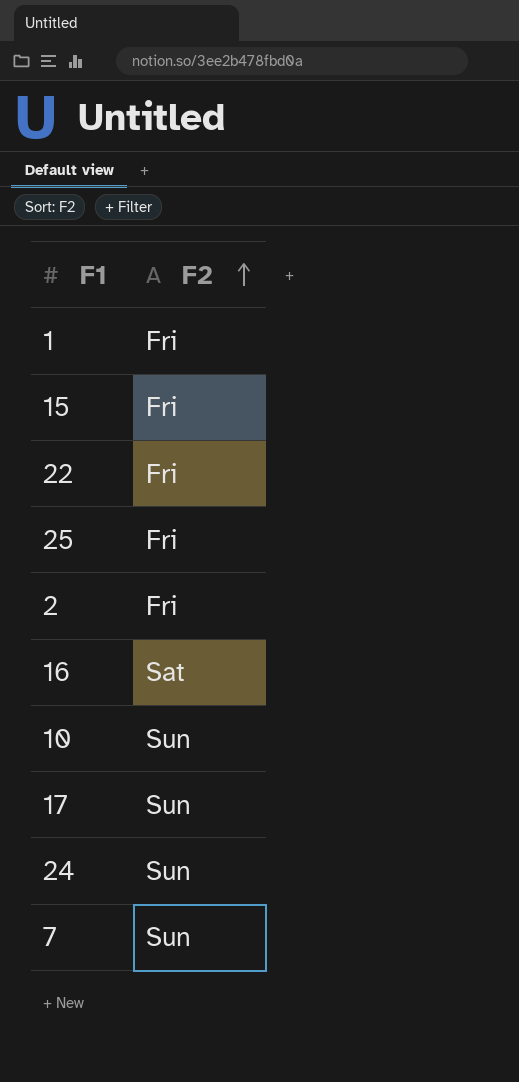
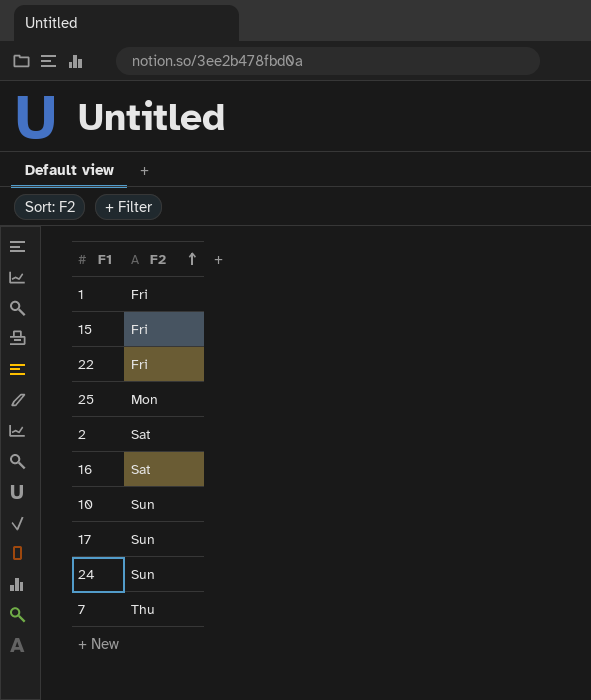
25 | F2: Fri -> Mon
2 | F2: Fri -> Sat
7 | F2: Sun -> Thu

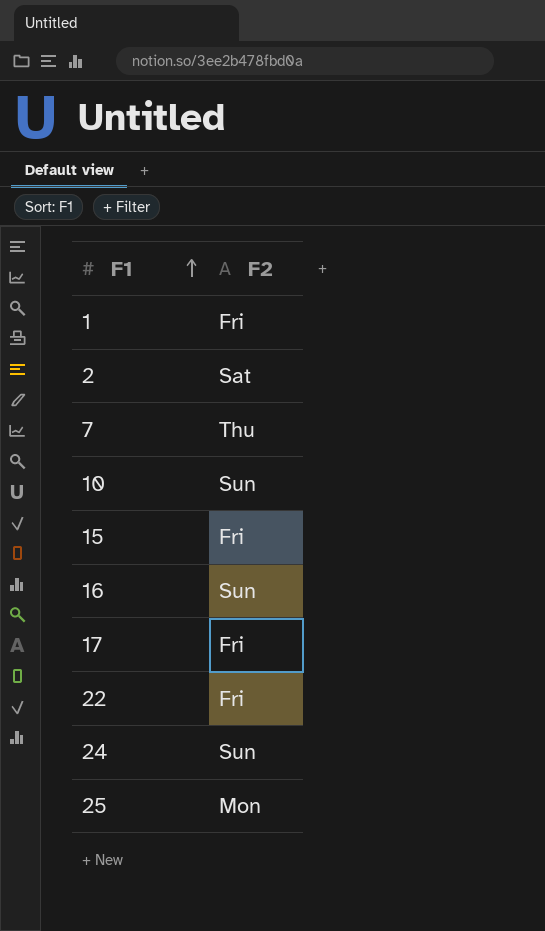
row order: F2 ascending -> F1 ascending
16 | F2: Sat -> Sun
17 | F2: Sun -> Fri

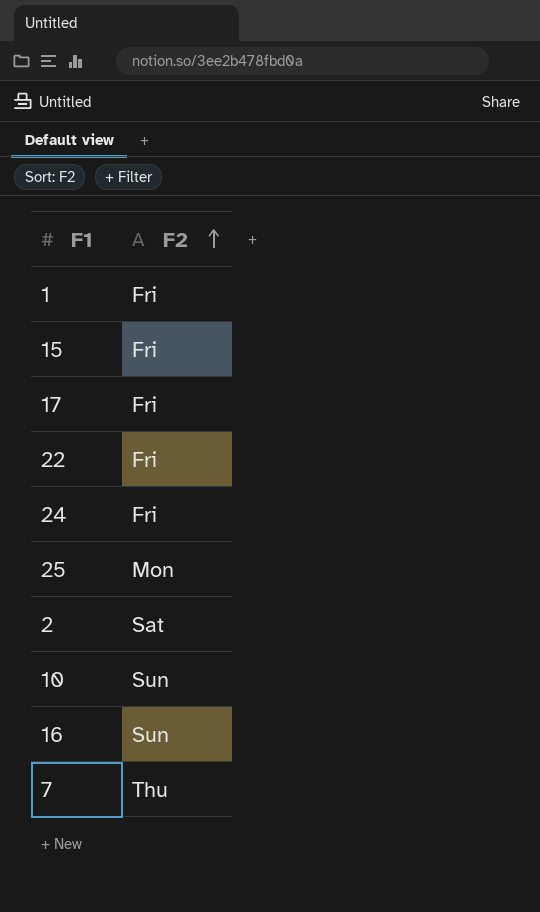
row order: F1 ascending -> F2 ascending
24 | F2: Sun -> Fri

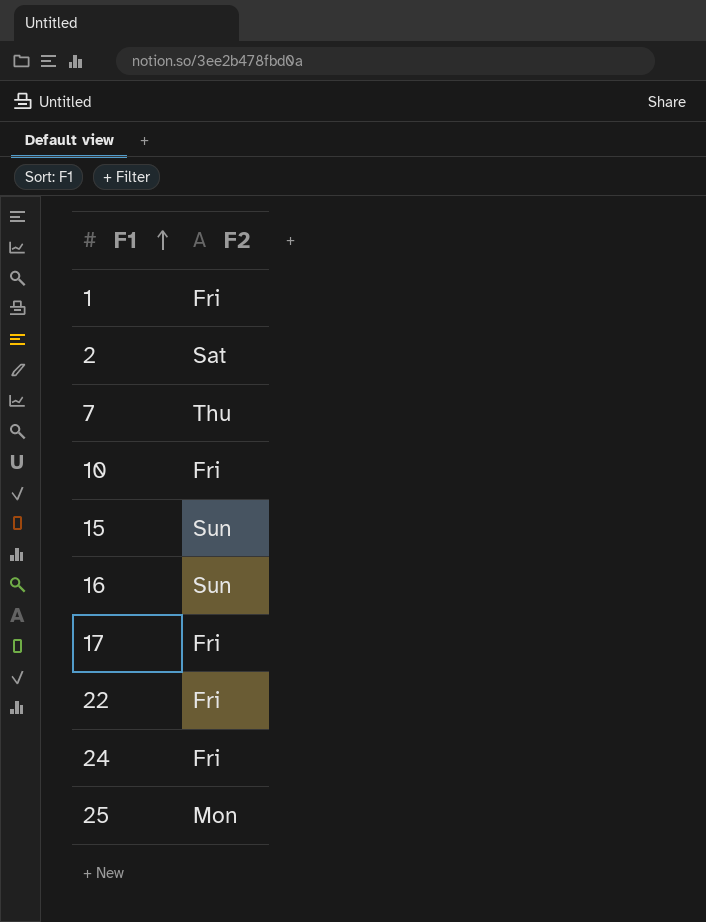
row order: F2 ascending -> F1 ascending
10 | F2: Sun -> Fri
15 | F2: Fri -> Sun

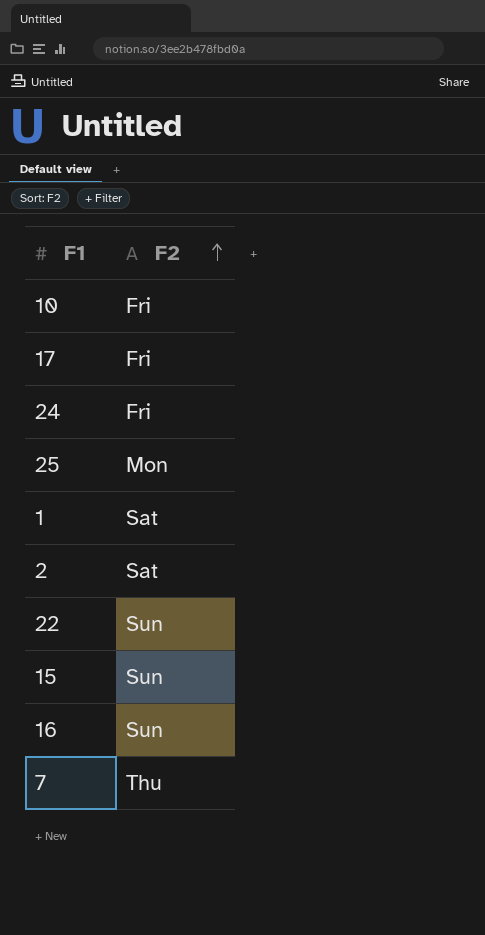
row order: F1 ascending -> F2 ascending
1 | F2: Fri -> Sat
22 | F2: Fri -> Sun

